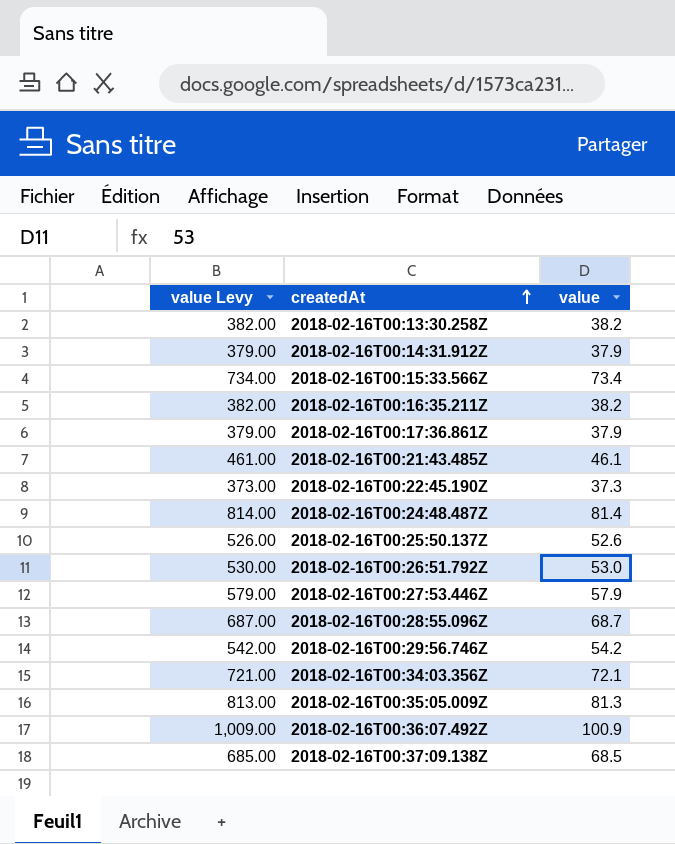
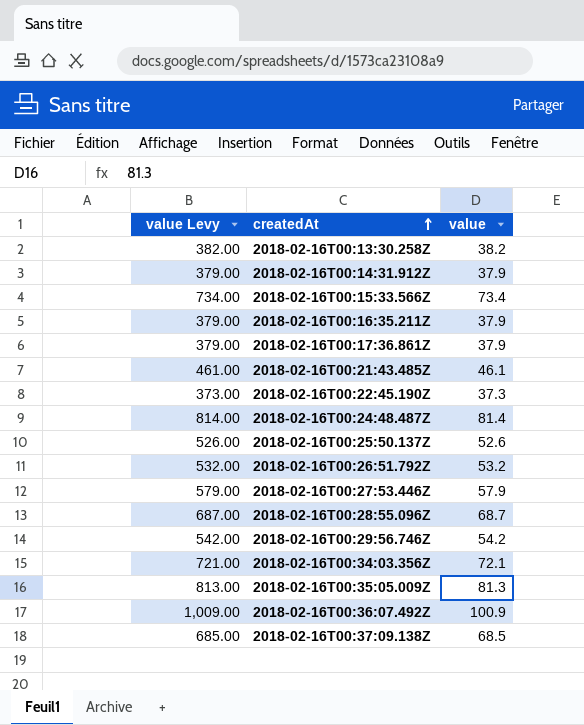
2018-02-16T00:16:35.211Z | value Levy: 382.00 -> 379.00
2018-02-16T00:16:35.211Z | value: 38.2 -> 37.9
2018-02-16T00:26:51.792Z | value Levy: 530.00 -> 532.00
2018-02-16T00:26:51.792Z | value: 53.0 -> 53.2

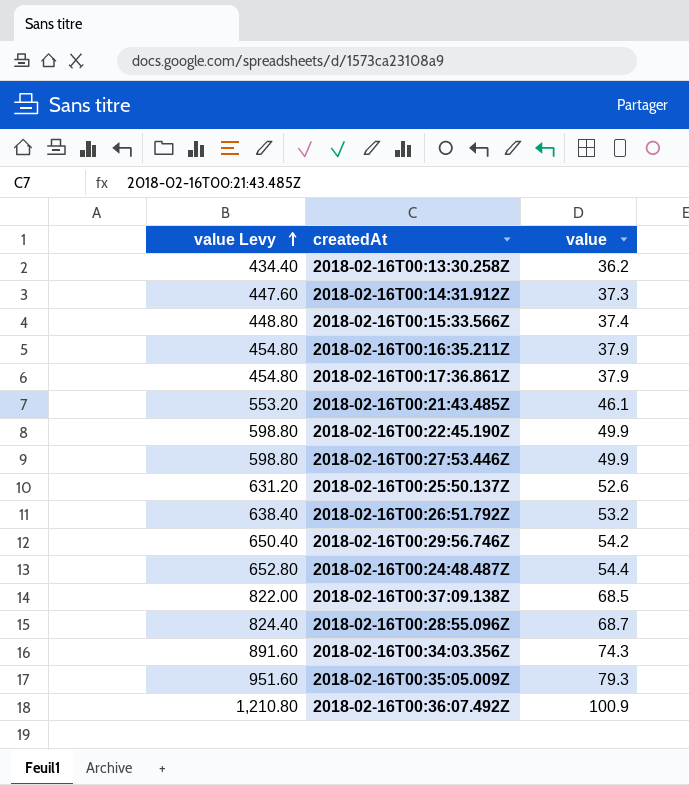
row order: createdAt ascending -> value Levy ascending
column value Levy | formula: [value] * 10 -> [value] * 12
2018-02-16T00:13:30.258Z | value: 38.2 -> 36.2
2018-02-16T00:14:31.912Z | value: 37.9 -> 37.3
2018-02-16T00:15:33.566Z | value: 73.4 -> 37.4
2018-02-16T00:22:45.190Z | value: 37.3 -> 49.9
2018-02-16T00:27:53.446Z | value: 57.9 -> 49.9
2018-02-16T00:24:48.487Z | value: 81.4 -> 54.4
2018-02-16T00:34:03.356Z | value: 72.1 -> 74.3
2018-02-16T00:35:05.009Z | value: 81.3 -> 79.3

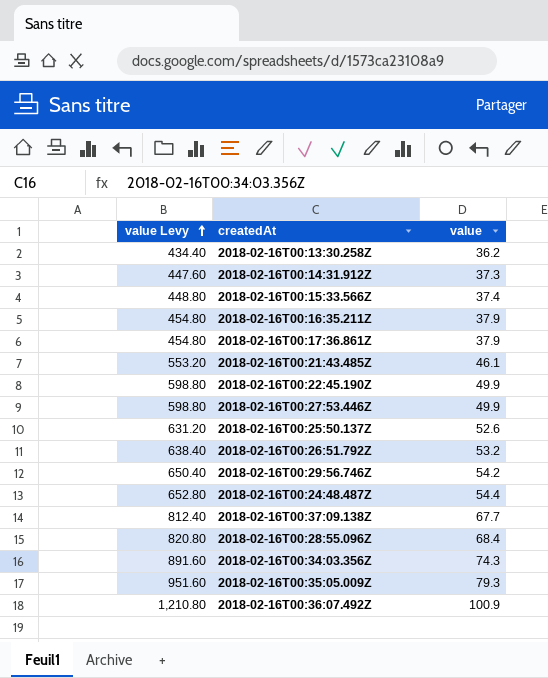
2018-02-16T00:37:09.138Z | value Levy: 822.00 -> 812.40
2018-02-16T00:37:09.138Z | value: 68.5 -> 67.7
2018-02-16T00:28:55.096Z | value Levy: 824.40 -> 820.80
2018-02-16T00:28:55.096Z | value: 68.7 -> 68.4

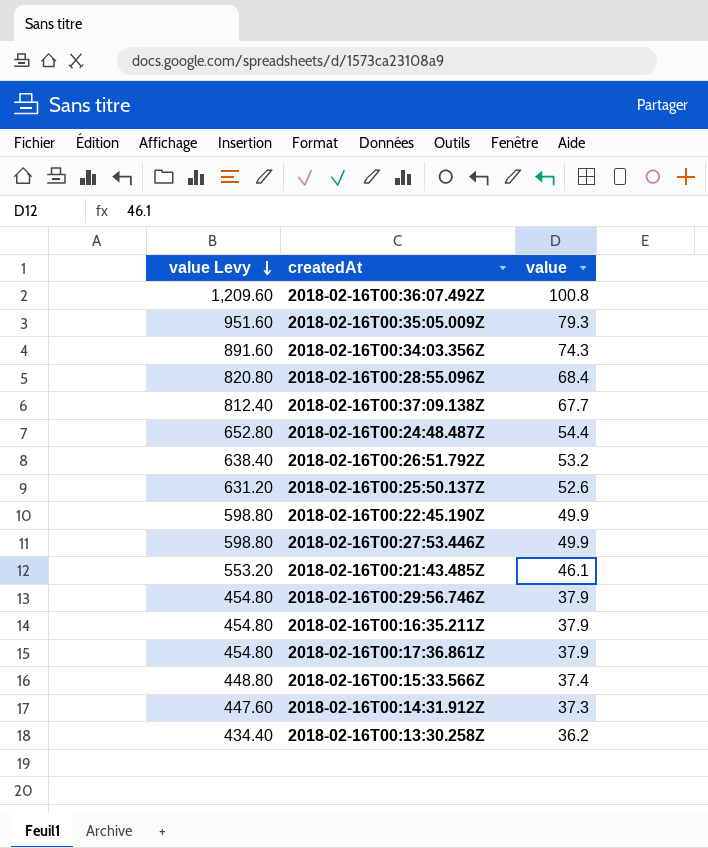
row order: value Levy ascending -> value Levy descending
2018-02-16T00:36:07.492Z | value Levy: 1,210.80 -> 1,209.60
2018-02-16T00:36:07.492Z | value: 100.9 -> 100.8
2018-02-16T00:29:56.746Z | value Levy: 650.40 -> 454.80
2018-02-16T00:29:56.746Z | value: 54.2 -> 37.9

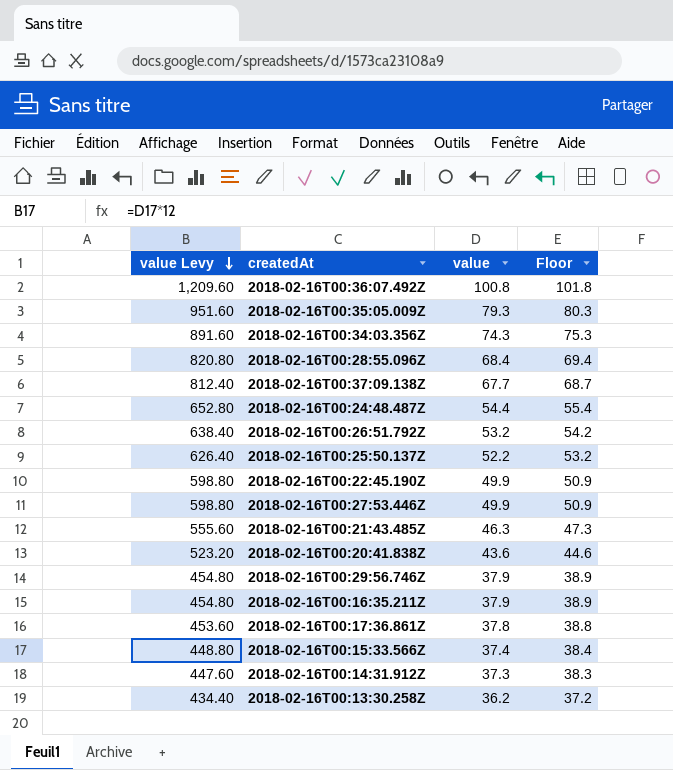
column Floor | formula: none -> [value] + 1
2018-02-16T00:25:50.137Z | value Levy: 631.20 -> 626.40
2018-02-16T00:25:50.137Z | value: 52.6 -> 52.2
2018-02-16T00:21:43.485Z | value Levy: 553.20 -> 555.60
2018-02-16T00:21:43.485Z | value: 46.1 -> 46.3
row 2018-02-16T00:20:41.838Z: none -> 523.20 | 43.6 | 44.6
2018-02-16T00:17:36.861Z | value Levy: 454.80 -> 453.60
2018-02-16T00:17:36.861Z | value: 37.9 -> 37.8

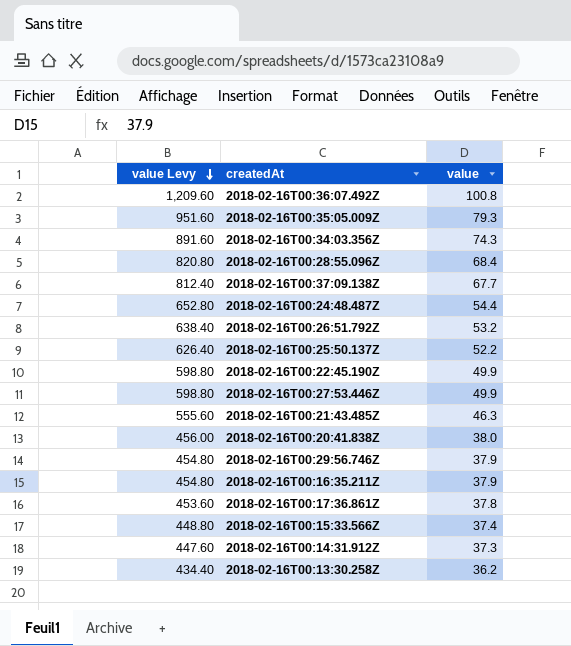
column Floor | formula: [value] + 1 -> none
2018-02-16T00:20:41.838Z | value Levy: 523.20 -> 456.00
2018-02-16T00:20:41.838Z | value: 43.6 -> 38.0

